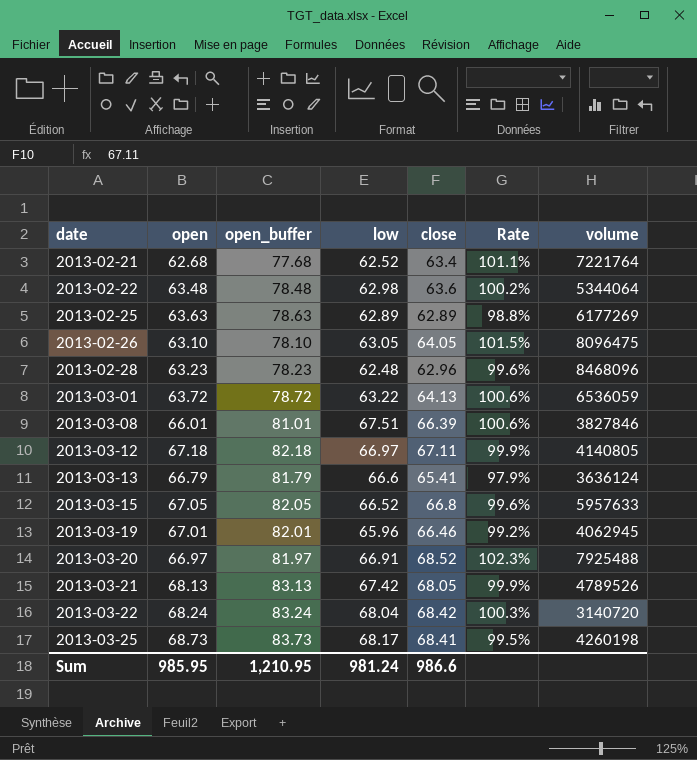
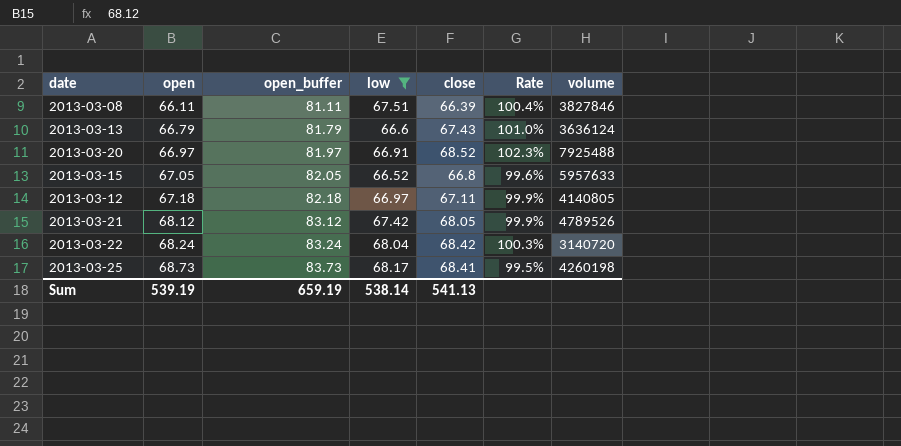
filter: none -> low >= 66.52
row order: date ascending -> open ascending
2013-03-08 | open: 66.01 -> 66.11
2013-03-08 | open_buffer: 81.01 -> 81.11
2013-03-08 | Rate: 100.6% -> 100.4%
2013-03-13 | close: 65.41 -> 67.43
2013-03-13 | Rate: 97.9% -> 101.0%
2013-03-21 | open: 68.13 -> 68.12
2013-03-21 | open_buffer: 83.13 -> 83.12
Sum | open: 985.95 -> 539.19
Sum | open_buffer: 1,210.95 -> 659.19
Sum | low: 981.24 -> 538.14
Sum | close: 986.6 -> 541.13

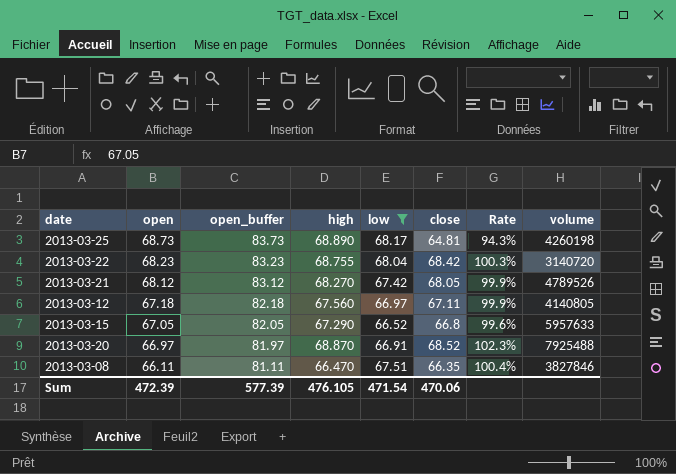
row order: open ascending -> open descending
column high | position: none -> 4
row 2013-03-13: 66.79 | 81.79 | 66.6 | 67.43 | 101.0% | 3636124 -> none
2013-03-25 | close: 68.41 -> 64.81
2013-03-25 | Rate: 99.5% -> 94.3%
2013-03-22 | open: 68.24 -> 68.23
2013-03-22 | open_buffer: 83.24 -> 83.23
2013-03-08 | close: 66.39 -> 66.35
Sum | open: 539.19 -> 472.39
Sum | open_buffer: 659.19 -> 577.39
Sum | low: 538.14 -> 471.54
Sum | close: 541.13 -> 470.06

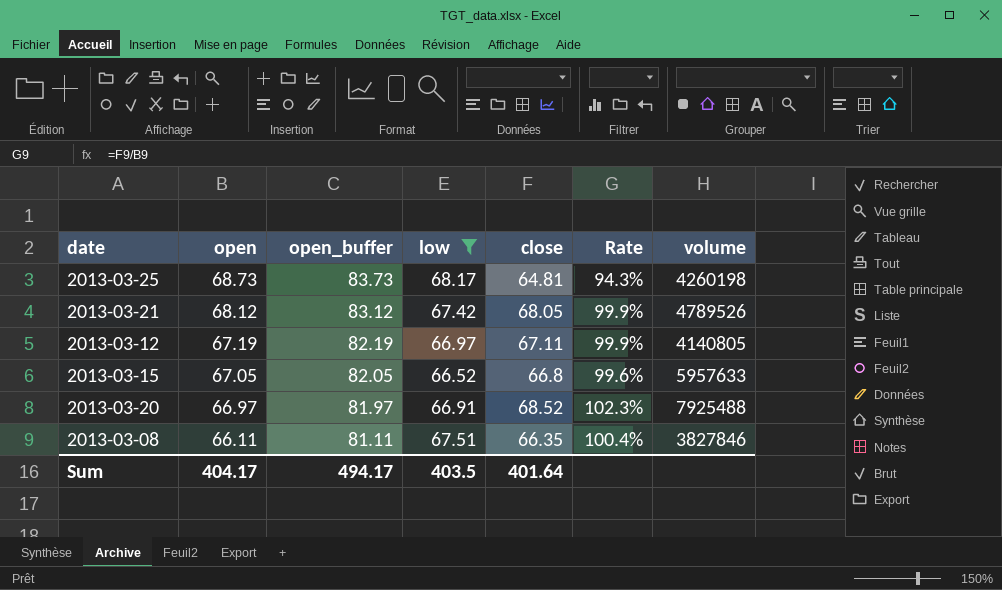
column high | position: 4 -> none
row 2013-03-22: 68.23 | 83.23 | 68.755 | 68.04 | 68.42 | 100.3% | 3140720 -> none
2013-03-12 | open: 67.18 -> 67.19
2013-03-12 | open_buffer: 82.18 -> 82.19
Sum | open: 472.39 -> 404.17
Sum | open_buffer: 577.39 -> 494.17
Sum | low: 471.54 -> 403.5
Sum | close: 470.06 -> 401.64

